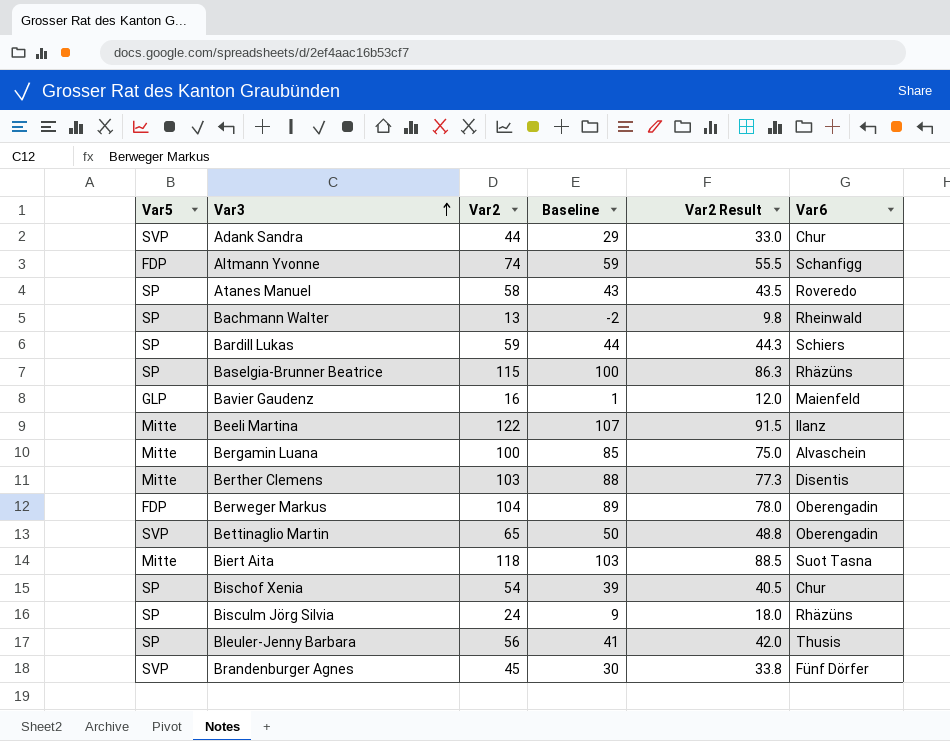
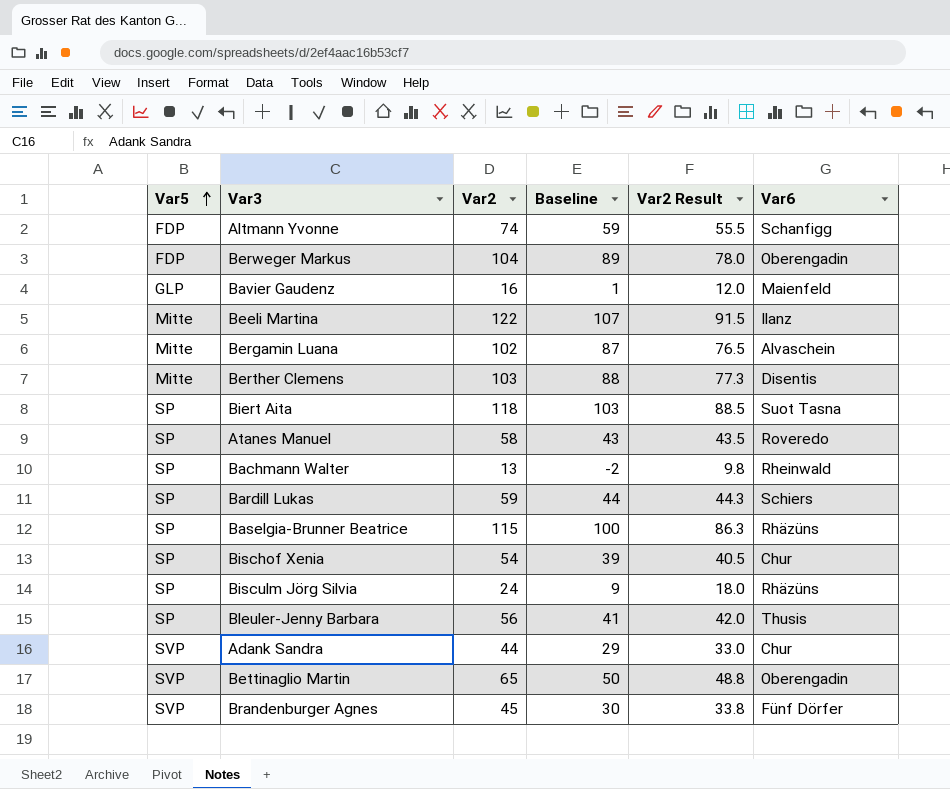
row order: Var3 ascending -> Var5 ascending
Bergamin Luana | Var2: 100 -> 102
Bergamin Luana | Baseline: 85 -> 87
Bergamin Luana | Var2 Result: 75.0 -> 76.5
Biert Aita | Var5: Mitte -> SP

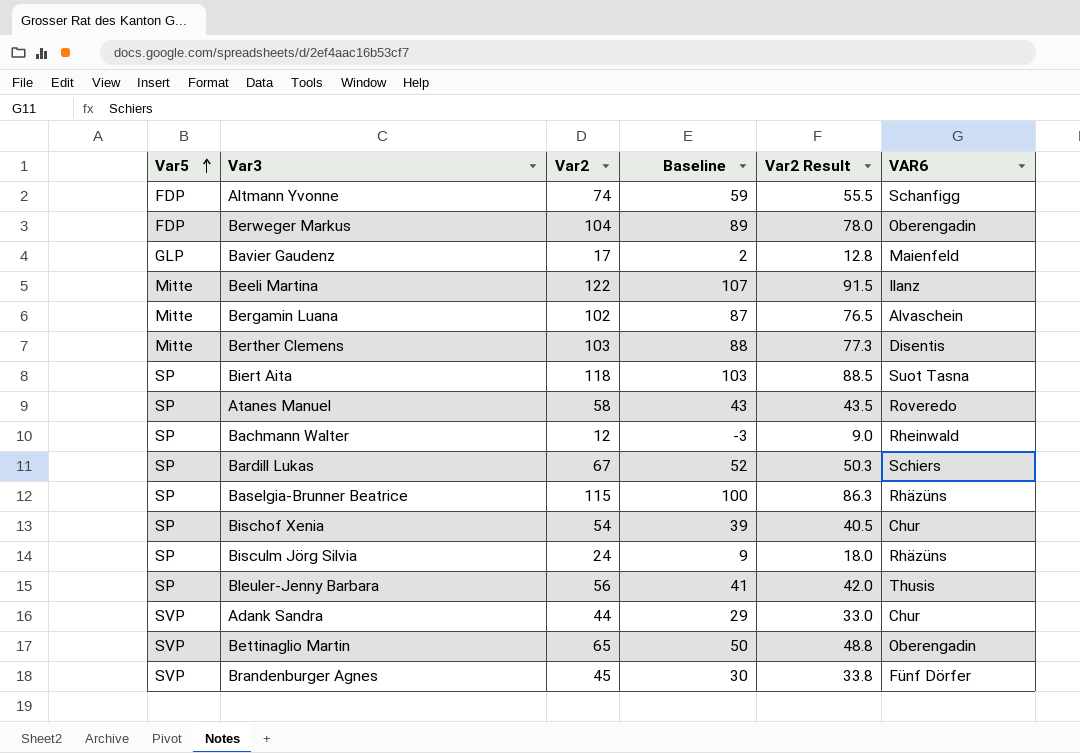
column name: Var6 -> VAR6
Bavier Gaudenz | Var2: 16 -> 17
Bavier Gaudenz | Baseline: 1 -> 2
Bavier Gaudenz | Var2 Result: 12.0 -> 12.8
Bachmann Walter | Var2: 13 -> 12
Bachmann Walter | Baseline: -2 -> -3
Bachmann Walter | Var2 Result: 9.8 -> 9.0
Bardill Lukas | Var2: 59 -> 67
Bardill Lukas | Baseline: 44 -> 52
Bardill Lukas | Var2 Result: 44.3 -> 50.3

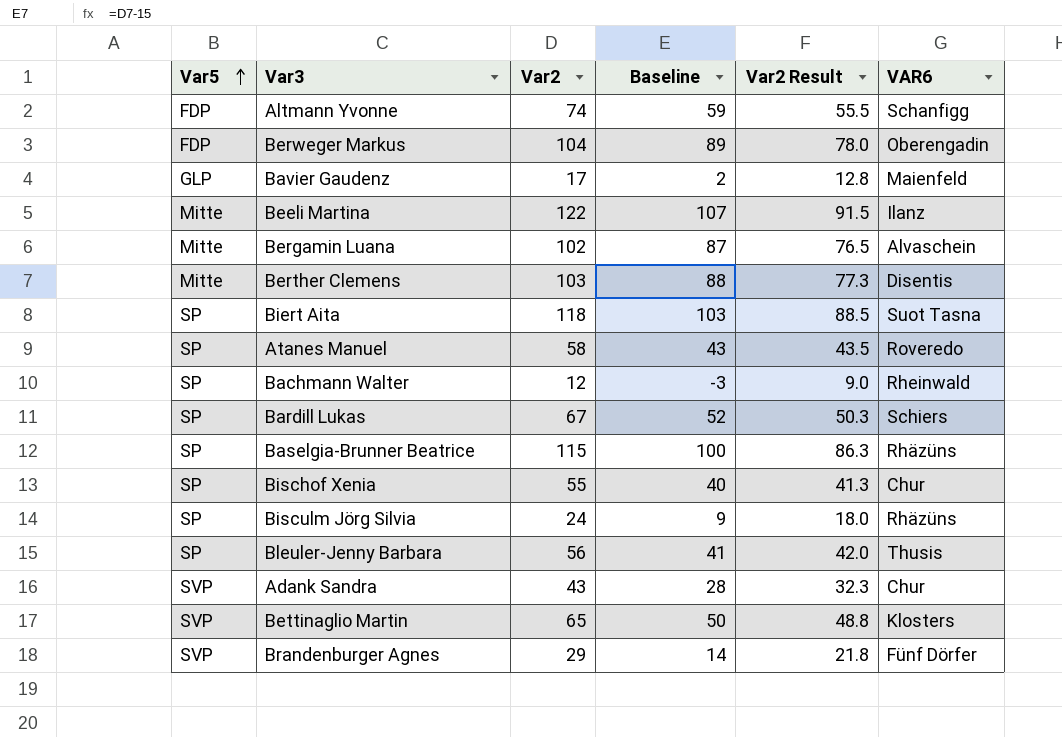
Bischof Xenia | Var2: 54 -> 55
Bischof Xenia | Baseline: 39 -> 40
Bischof Xenia | Var2 Result: 40.5 -> 41.3
Adank Sandra | Var2: 44 -> 43
Adank Sandra | Baseline: 29 -> 28
Adank Sandra | Var2 Result: 33.0 -> 32.3
Bettinaglio Martin | VAR6: Oberengadin -> Klosters
Brandenburger Agnes | Var2: 45 -> 29
Brandenburger Agnes | Baseline: 30 -> 14
Brandenburger Agnes | Var2 Result: 33.8 -> 21.8

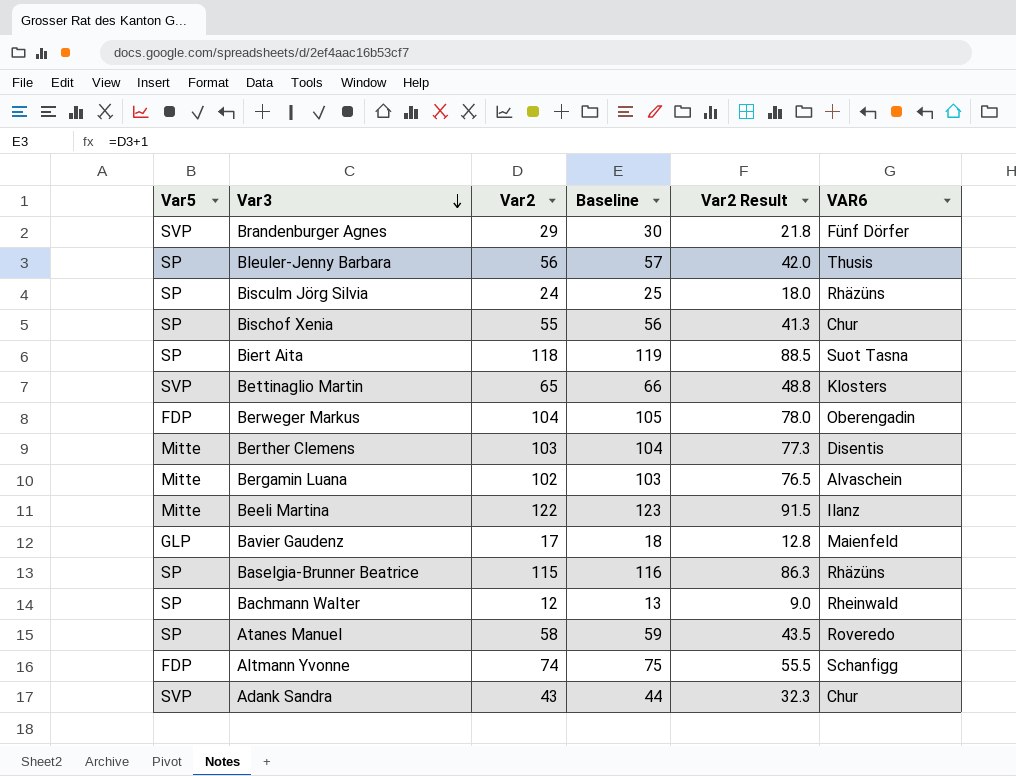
row order: Var5 ascending -> Var3 descending
column Baseline | formula: [Var2] - 15 -> [Var2] + 1
row Bardill Lukas: SP | 67 | 52 | 50.3 | Schiers -> none

